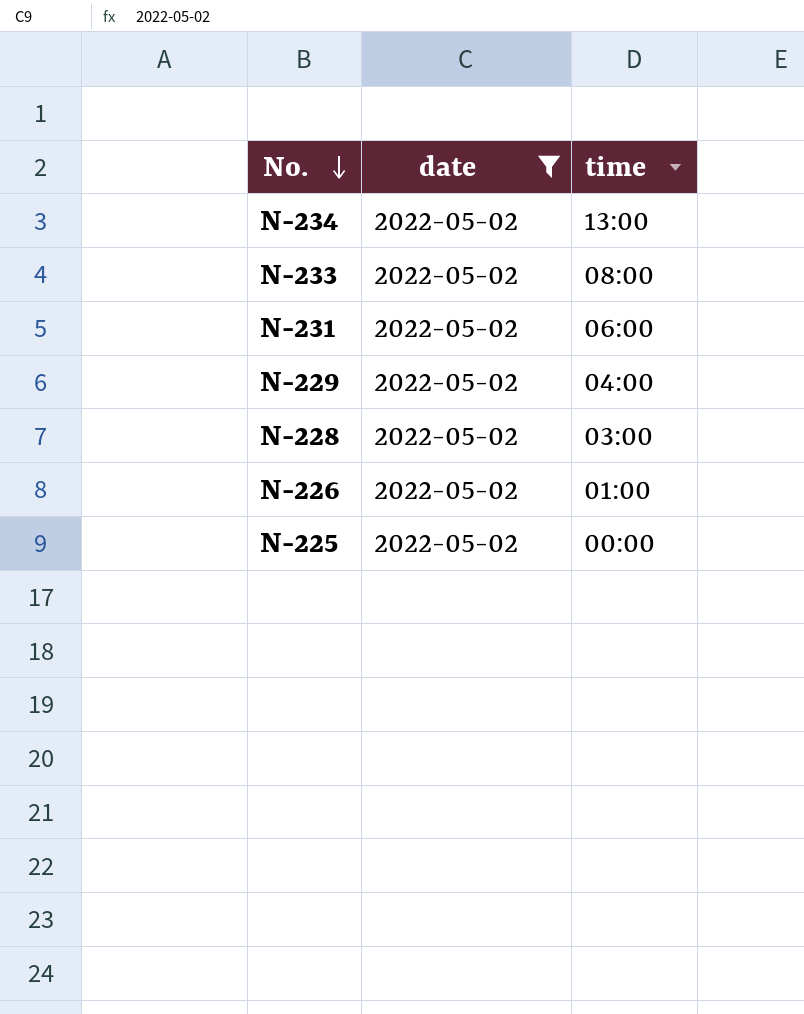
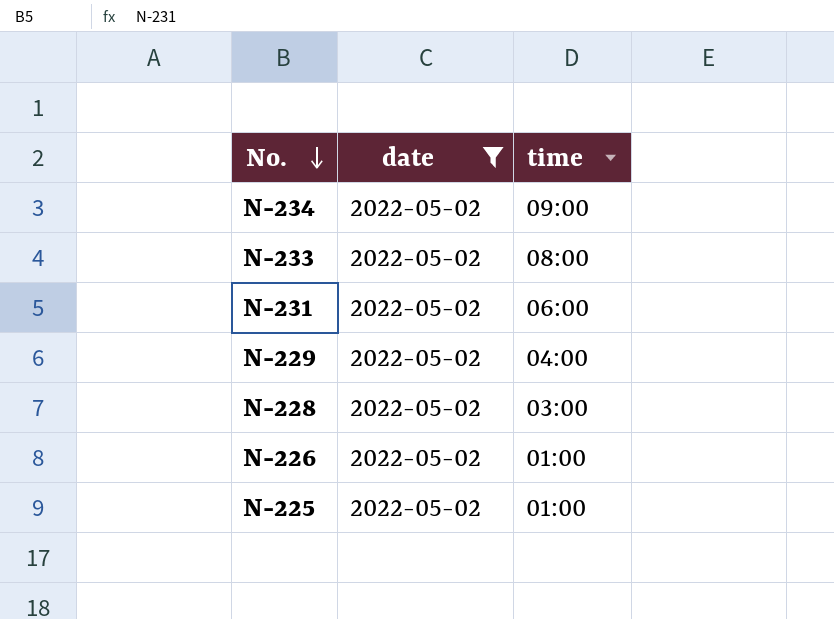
N-234 | time: 13:00 -> 09:00
N-225 | time: 00:00 -> 01:00

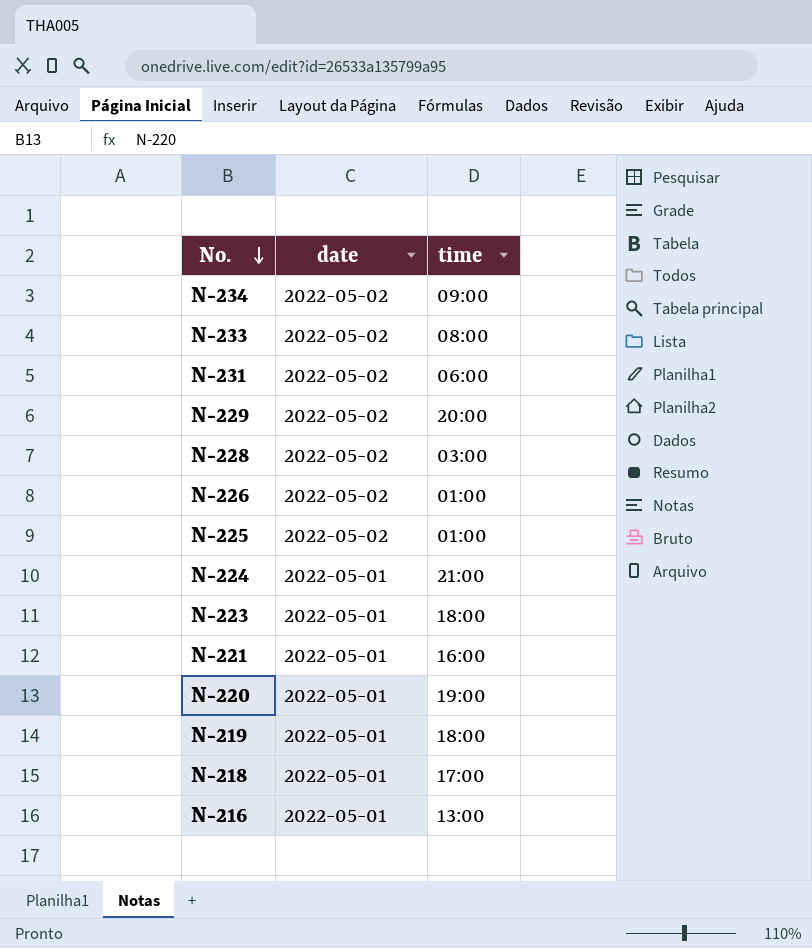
filter: date = 2022-05-02 -> none
N-229 | time: 04:00 -> 20:00

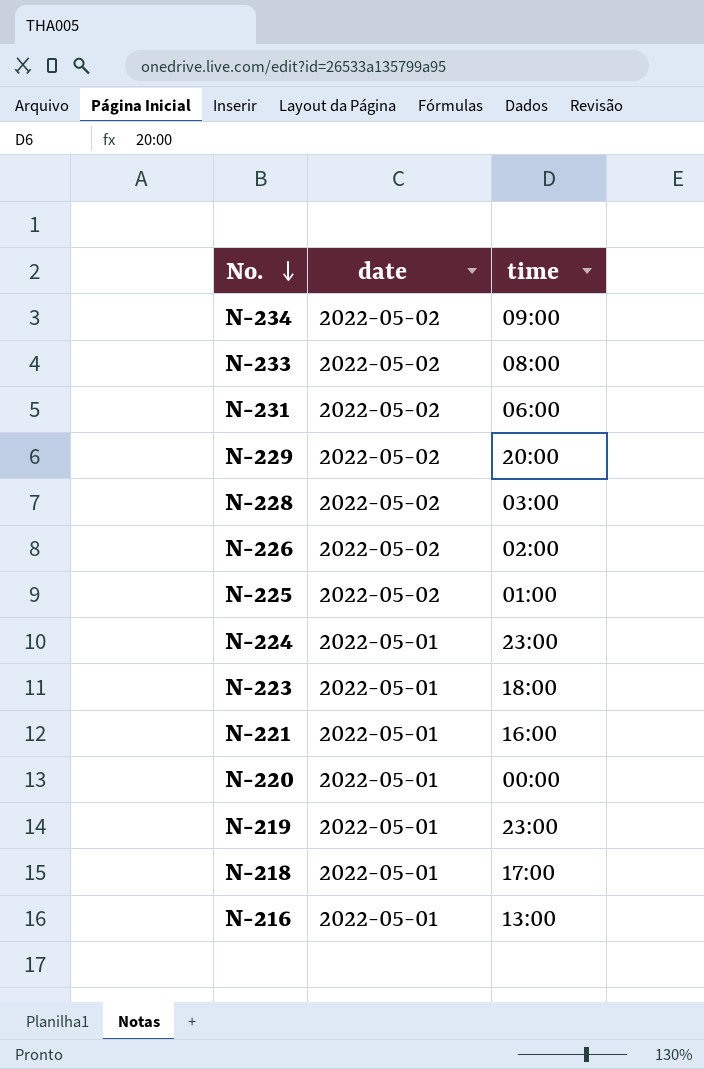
N-226 | time: 01:00 -> 02:00
N-224 | time: 21:00 -> 23:00
N-220 | time: 19:00 -> 00:00
N-219 | time: 18:00 -> 23:00

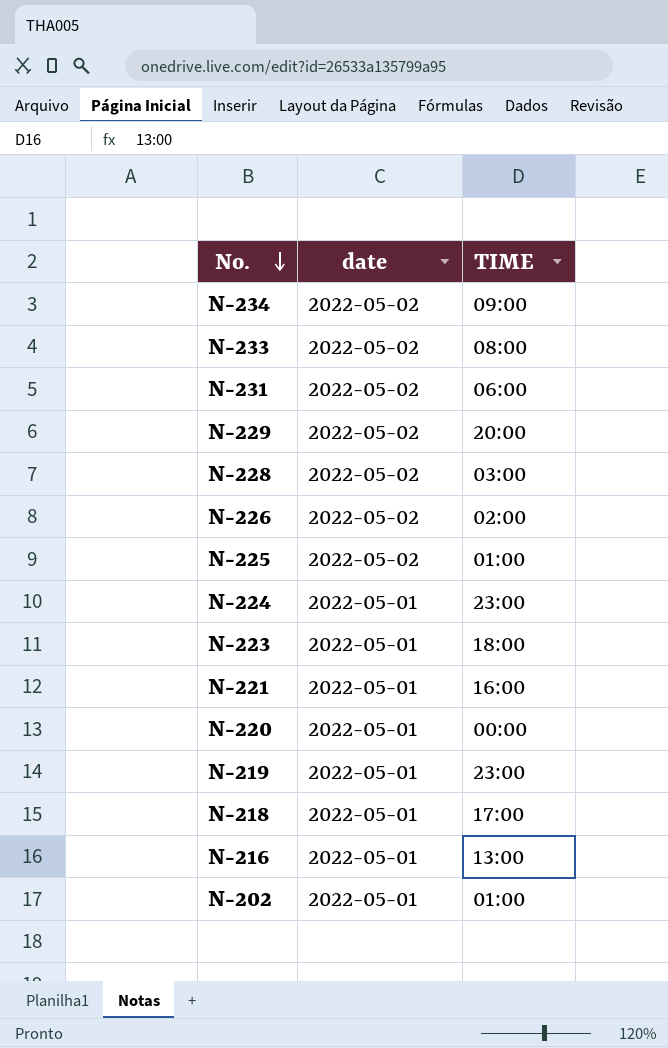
column name: time -> TIME
row N-202: none -> 2022-05-01 | 01:00

